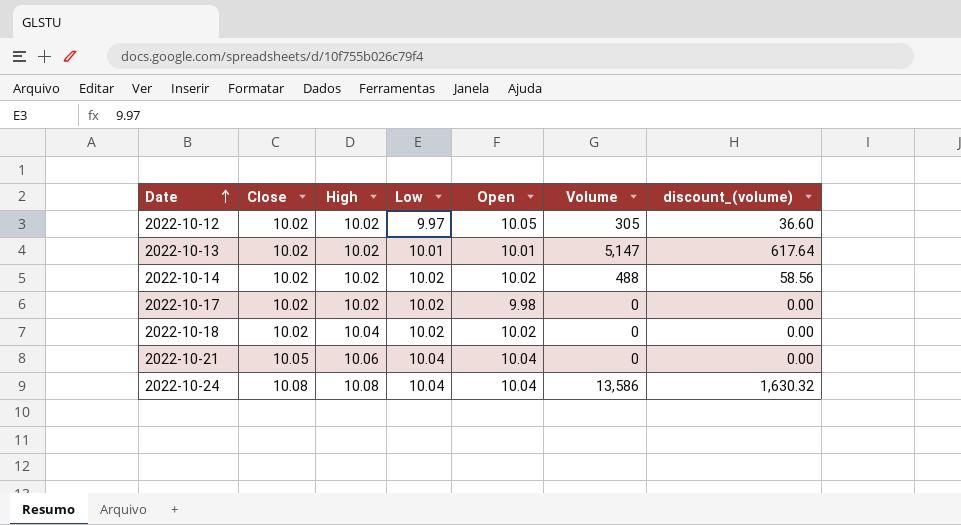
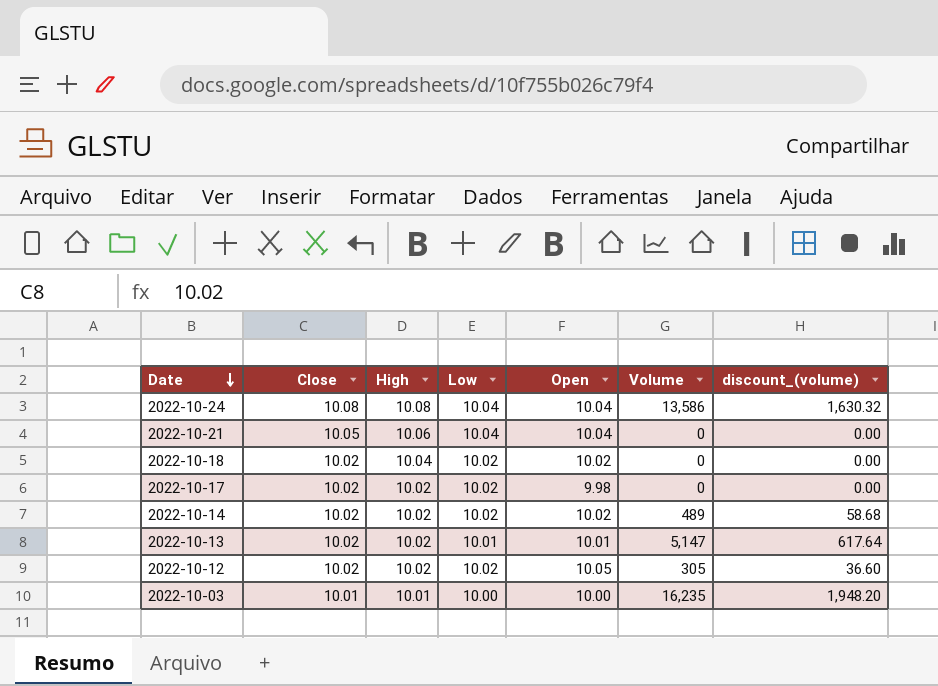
row order: Date ascending -> Date descending
2022-10-14 | Volume: 488 -> 489
2022-10-14 | discount_(volume): 58.56 -> 58.68
2022-10-12 | Low: 9.97 -> 10.02
row 2022-10-03: none -> 10.01 | 10.01 | 10.00 | 10.00 | 16,235 | 1,948.20

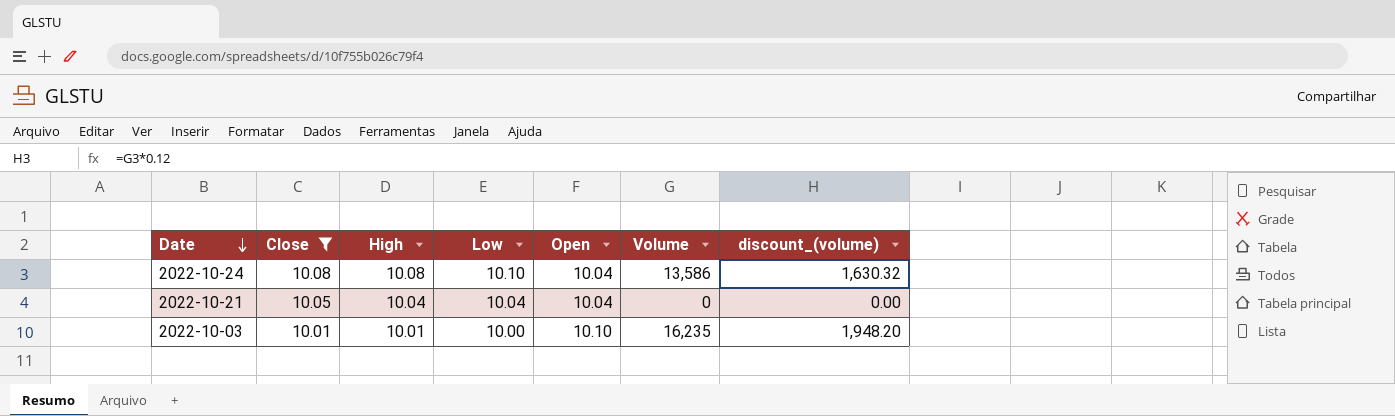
filter: none -> Close != 10.02
2022-10-24 | Low: 10.04 -> 10.10
2022-10-21 | High: 10.06 -> 10.04
2022-10-03 | Open: 10.00 -> 10.10

